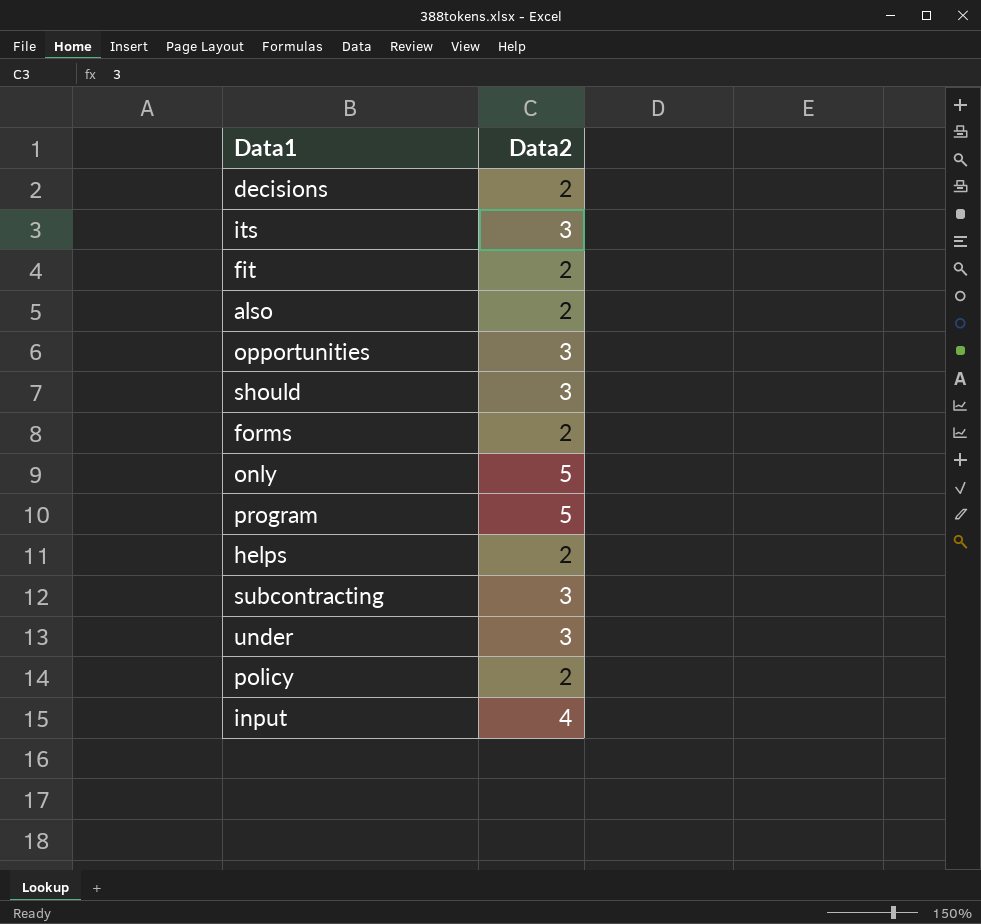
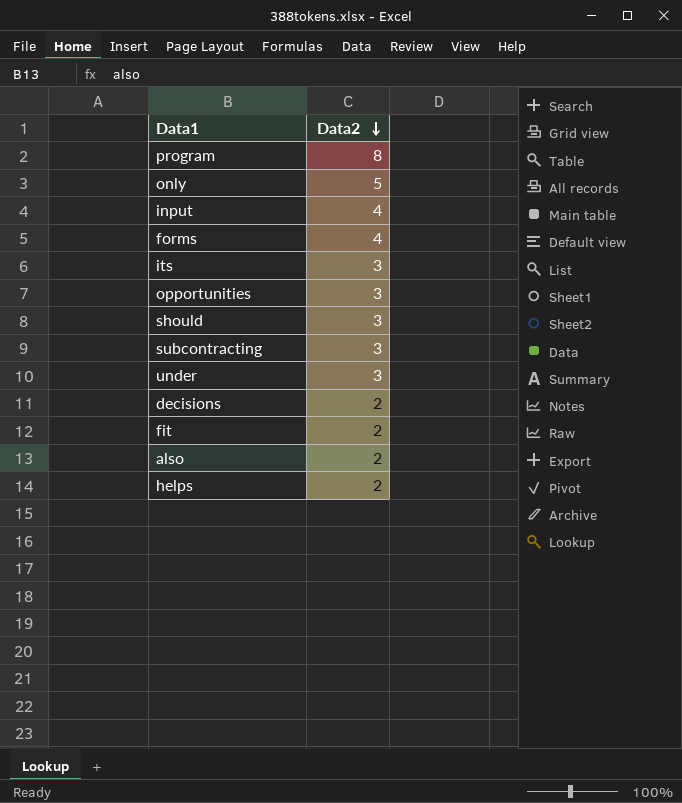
row order: none -> Data2 descending
row policy: 2 -> none
program | Data2: 5 -> 8
forms | Data2: 2 -> 4

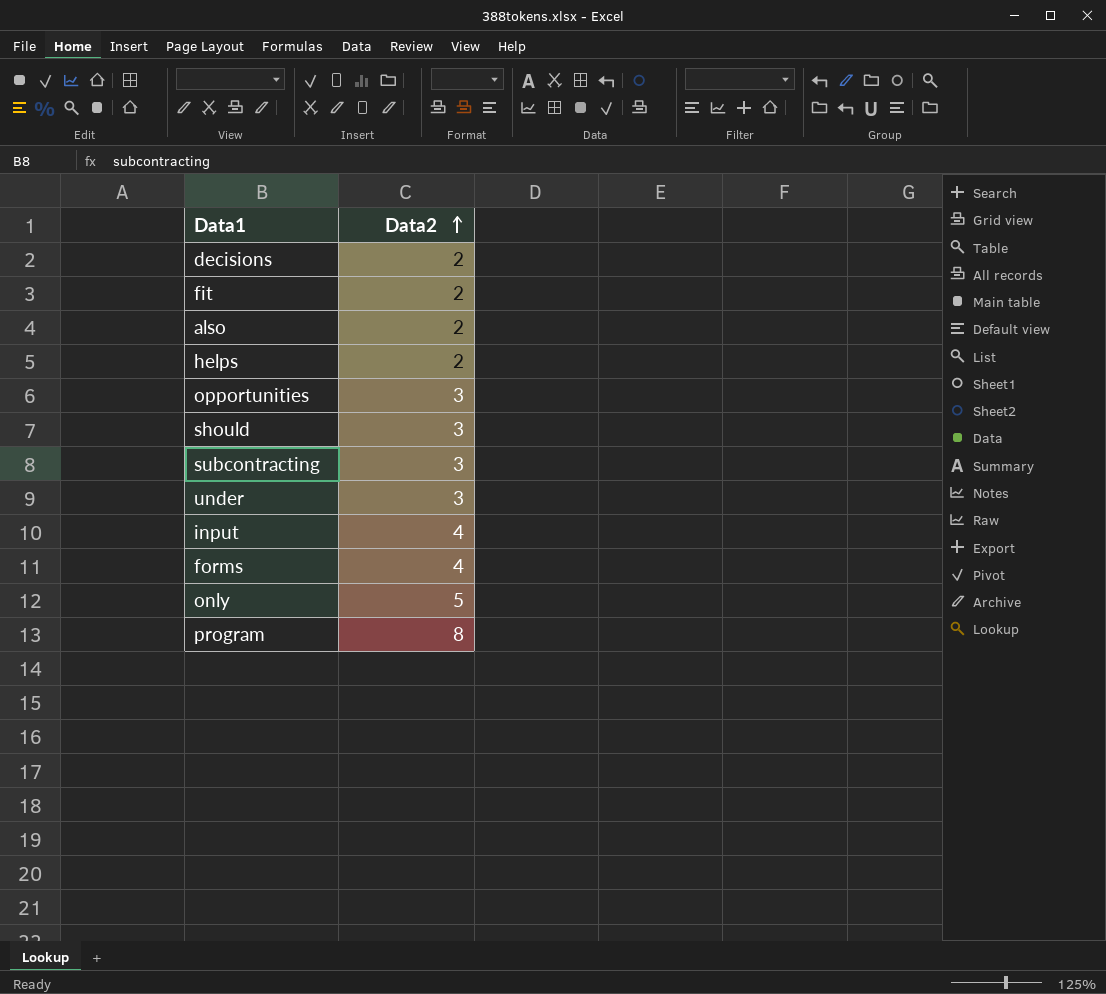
row order: Data2 descending -> Data2 ascending
row its: 3 -> none

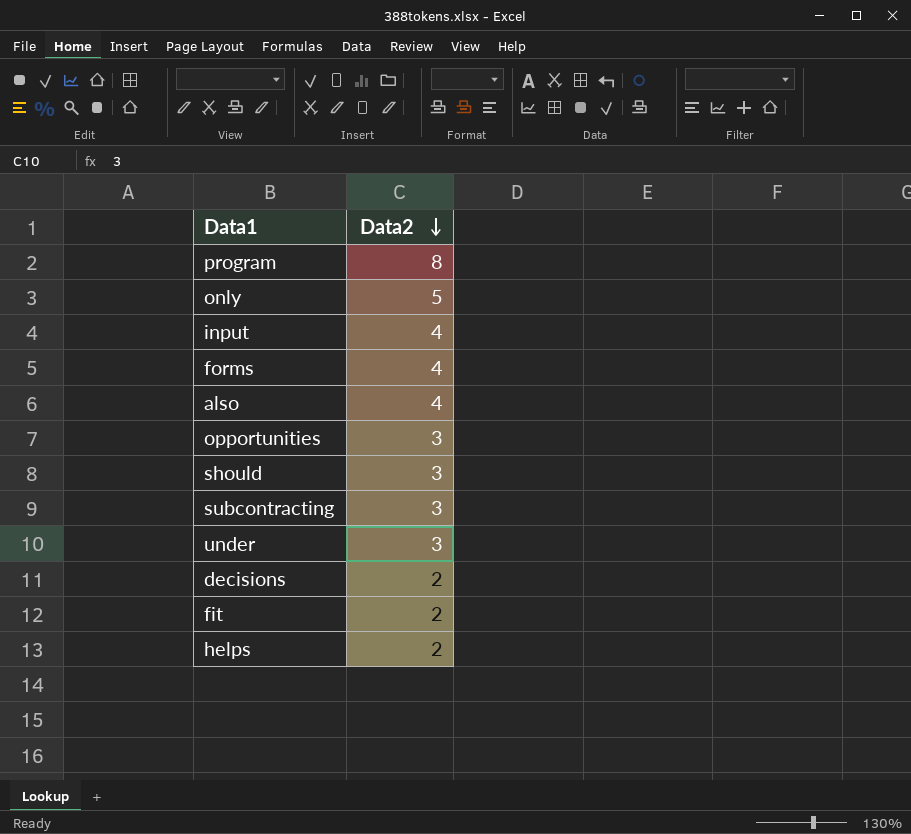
row order: Data2 ascending -> Data2 descending
also | Data2: 2 -> 4

